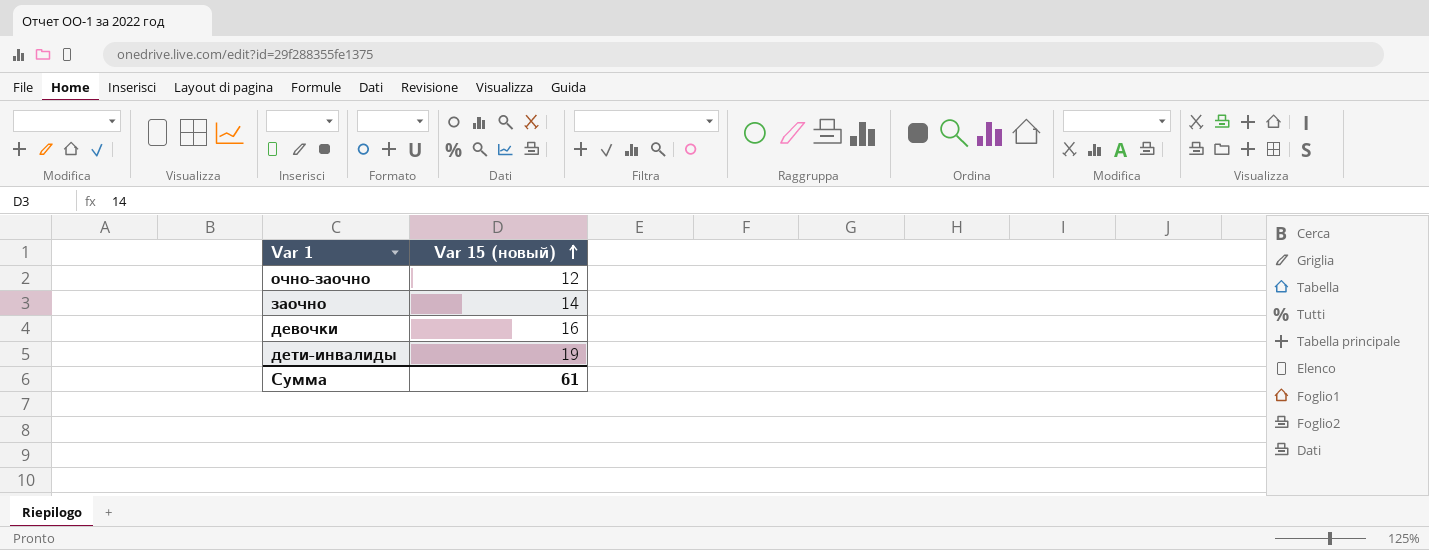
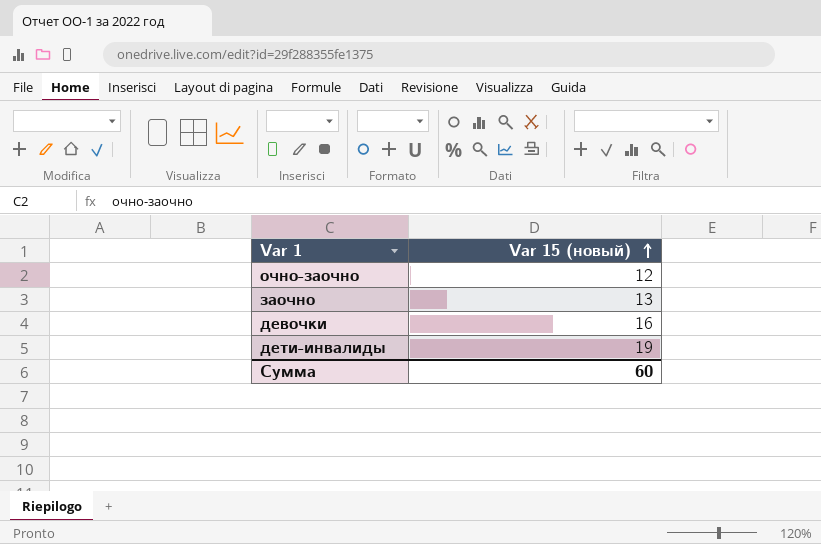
заочно | Var 15 (новый): 14 -> 13
Сумма | Var 15 (новый): 61 -> 60

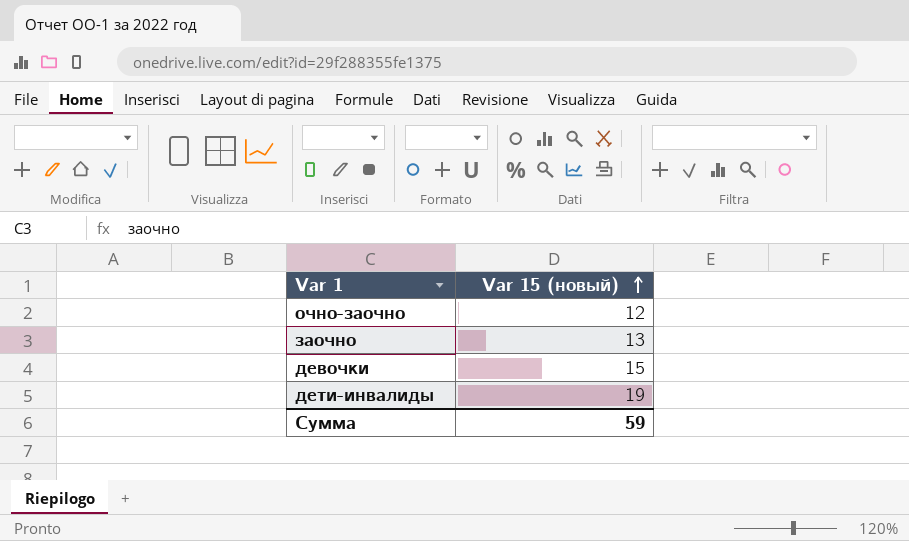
девочки | Var 15 (новый): 16 -> 15
Сумма | Var 15 (новый): 60 -> 59

